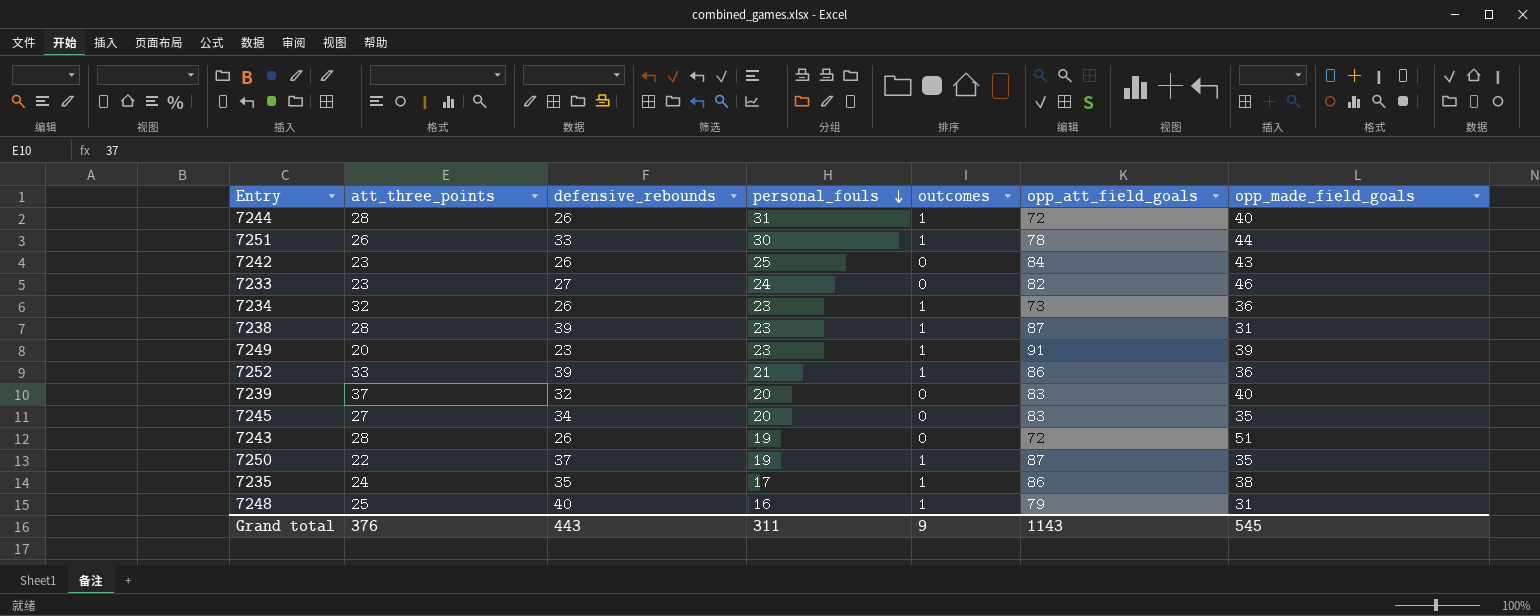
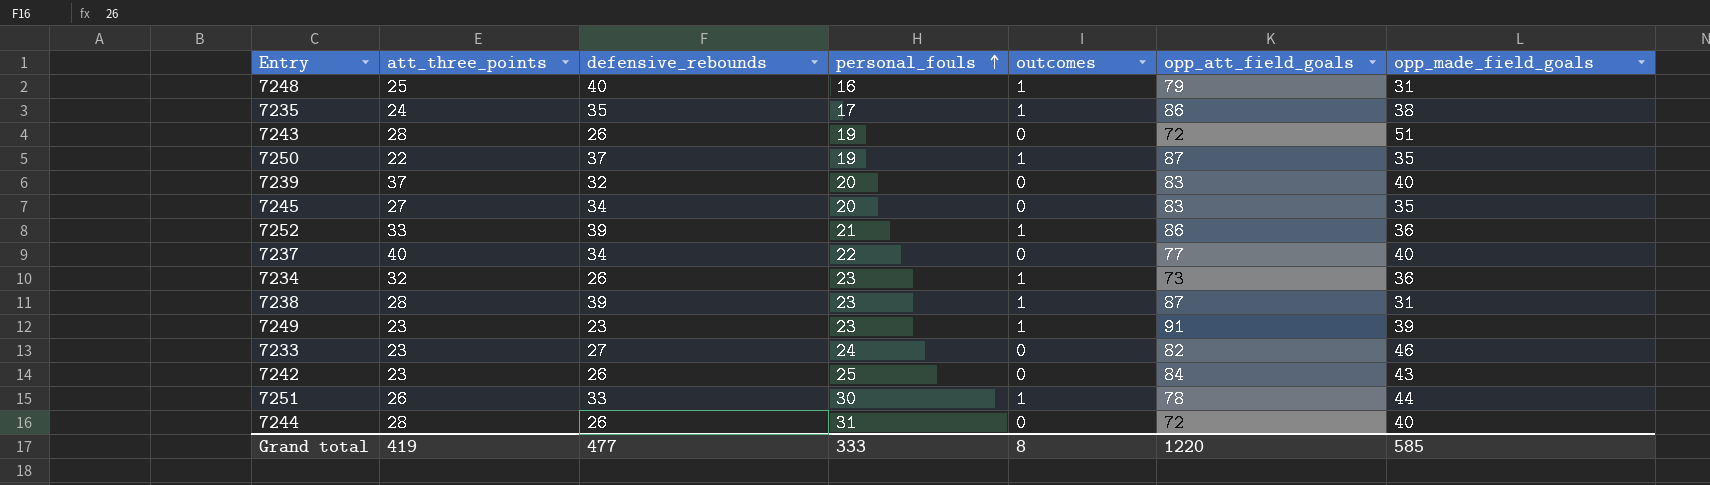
row order: personal_fouls descending -> personal_fouls ascending
row 7237: none -> 40 | 34 | 22 | 0 | 77 | 40
7249 | att_three_points: 20 -> 23
7244 | outcomes: 1 -> 0
Grand total | att_three_points: 376 -> 419
Grand total | defensive_rebounds: 443 -> 477
Grand total | personal_fouls: 311 -> 333
Grand total | outcomes: 9 -> 8
Grand total | opp_att_field_goals: 1143 -> 1220
Grand total | opp_made_field_goals: 545 -> 585

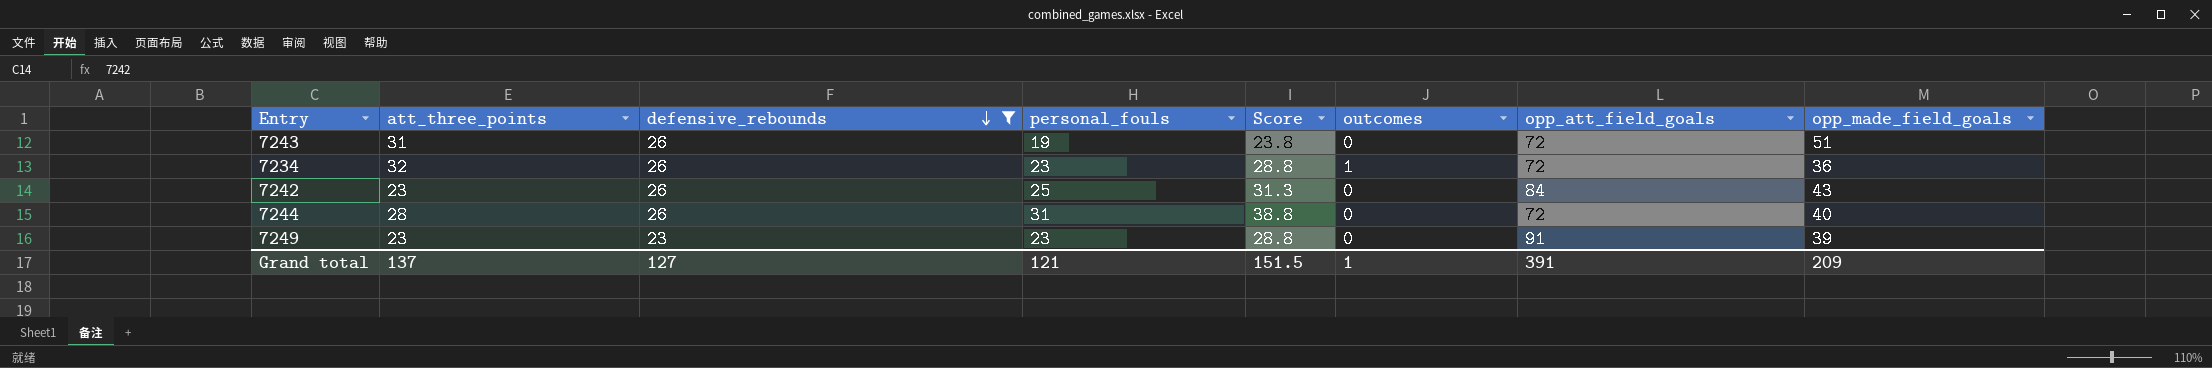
filter: none -> defensive_rebounds <= 26
row order: personal_fouls ascending -> defensive_rebounds descending
column Score | formula: none -> [personal_fouls] * 1.25
7243 | att_three_points: 28 -> 31
7234 | opp_att_field_goals: 73 -> 72
7249 | outcomes: 1 -> 0
Grand total | att_three_points: 419 -> 137
Grand total | defensive_rebounds: 477 -> 127
Grand total | personal_fouls: 333 -> 121
Grand total | outcomes: 8 -> 1
Grand total | opp_att_field_goals: 1220 -> 391
Grand total | opp_made_field_goals: 585 -> 209

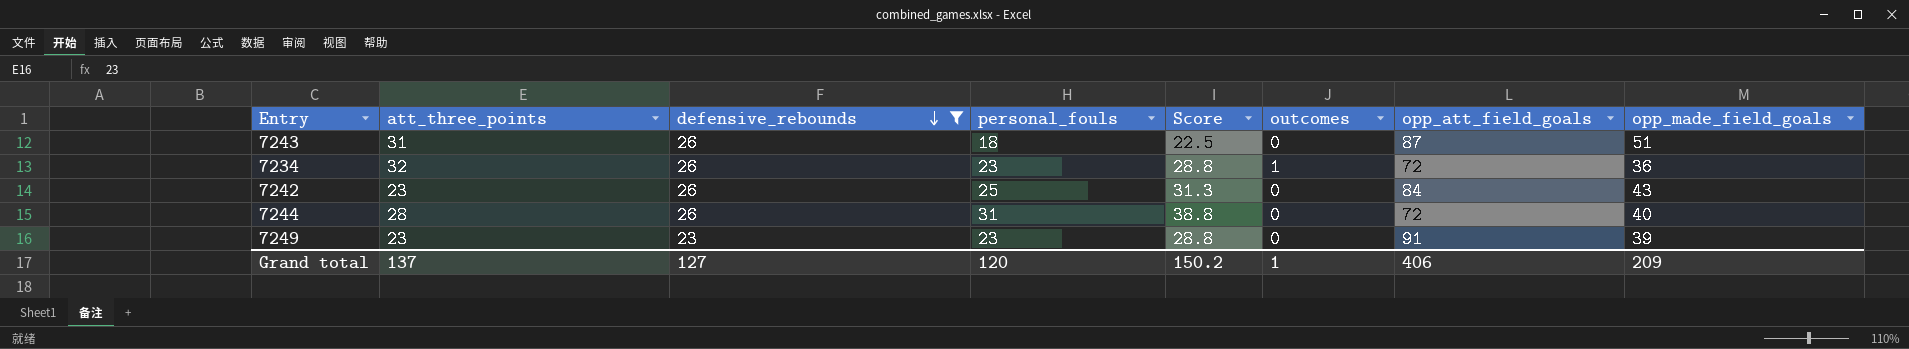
7243 | personal_fouls: 19 -> 18
7243 | Score: 23.8 -> 22.5
7243 | opp_att_field_goals: 72 -> 87
Grand total | personal_fouls: 121 -> 120
Grand total | Score: 151.5 -> 150.2
Grand total | opp_att_field_goals: 391 -> 406

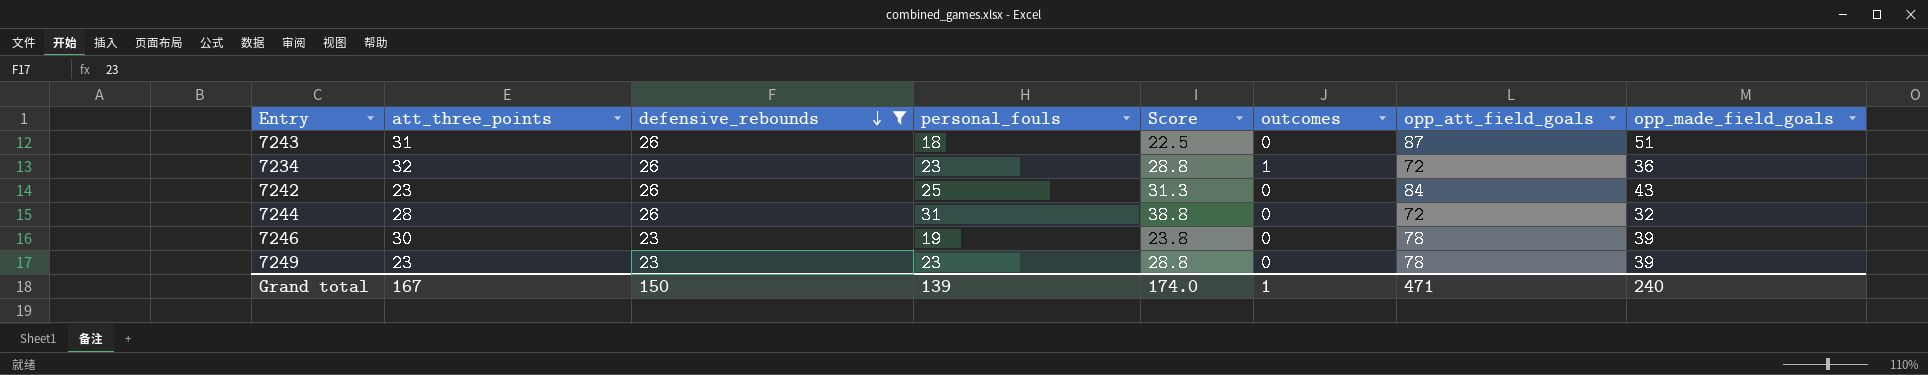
7244 | opp_made_field_goals: 40 -> 32
row 7246: none -> 30 | 23 | 19 | 23.8 | 0 | 78 | 39
7249 | opp_att_field_goals: 91 -> 78
Grand total | att_three_points: 137 -> 167
Grand total | defensive_rebounds: 127 -> 150
Grand total | personal_fouls: 120 -> 139
Grand total | Score: 150.2 -> 174.0
Grand total | opp_att_field_goals: 406 -> 471
Grand total | opp_made_field_goals: 209 -> 240

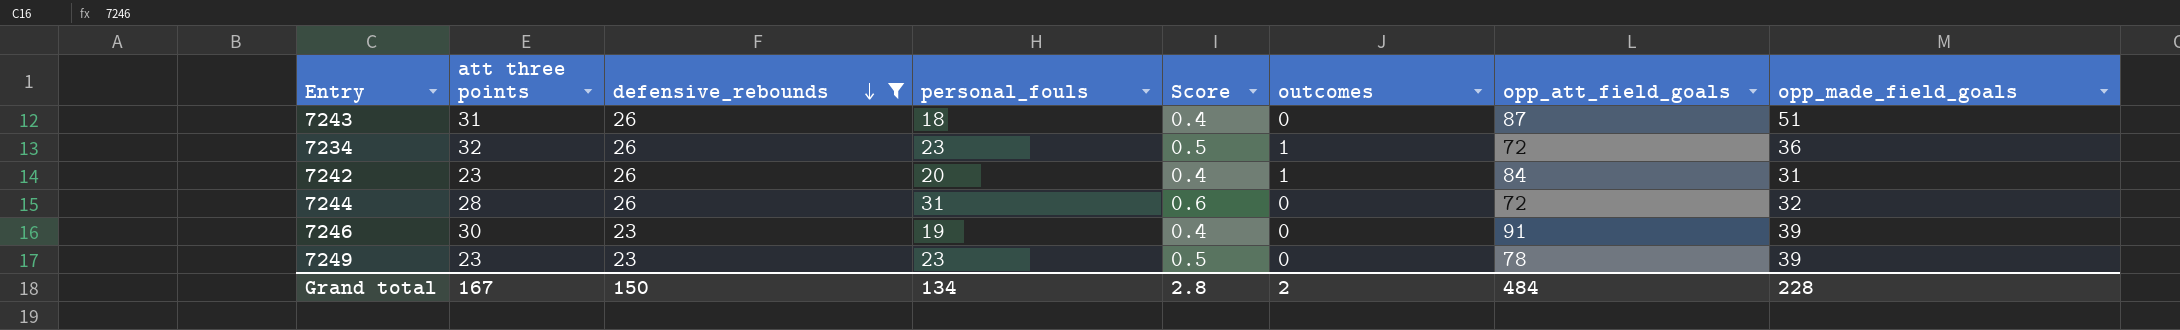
column name: att_three_points -> att three points
column Score | formula: [personal_fouls] * 1.25 -> [personal_fouls] * 0.02
7242 | personal_fouls: 25 -> 20
7242 | outcomes: 0 -> 1
7242 | opp_made_field_goals: 43 -> 31
7246 | opp_att_field_goals: 78 -> 91
Grand total | personal_fouls: 139 -> 134
Grand total | Score: 174.0 -> 2.8
Grand total | outcomes: 1 -> 2
Grand total | opp_att_field_goals: 471 -> 484
Grand total | opp_made_field_goals: 240 -> 228

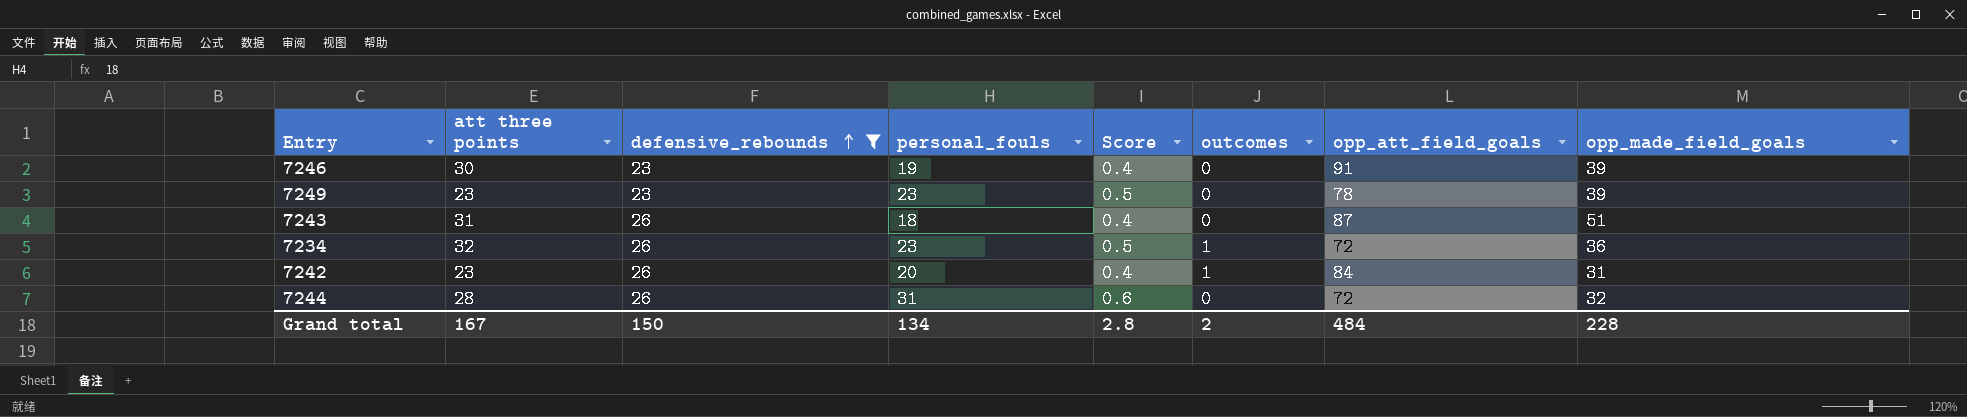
row order: defensive_rebounds descending -> defensive_rebounds ascending

